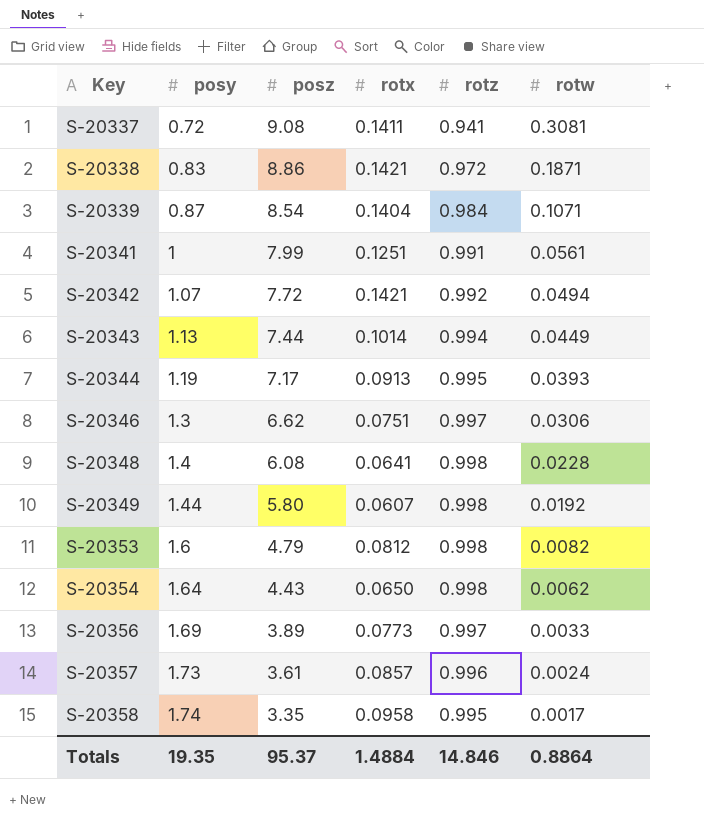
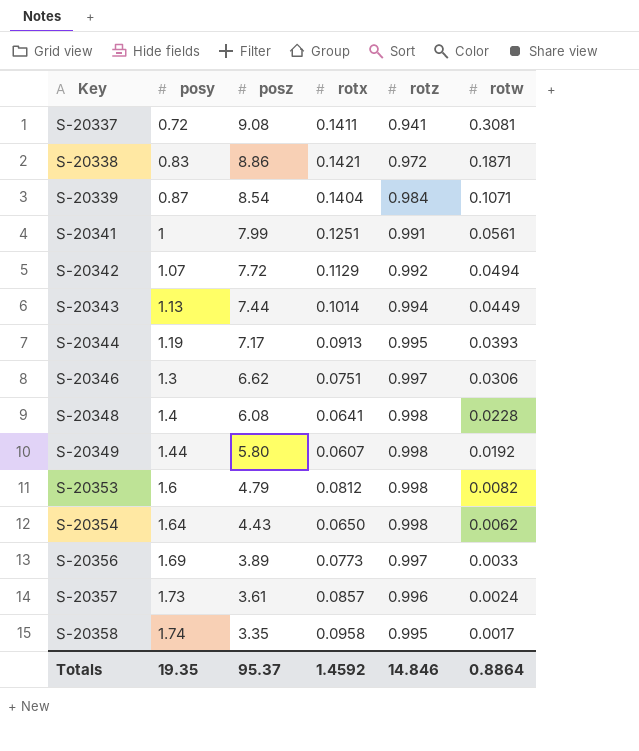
S-20342 | rotx: 0.1421 -> 0.1129
Totals | rotx: 1.4884 -> 1.4592

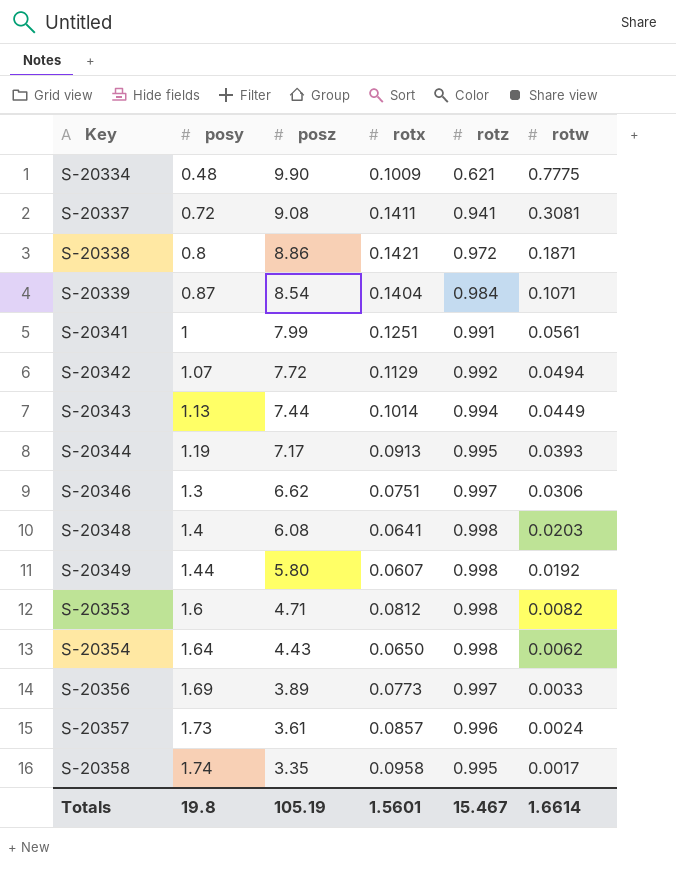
row S-20334: none -> 0.48 | 9.90 | 0.1009 | 0.621 | 0.7775
S-20338 | posy: 0.83 -> 0.8
S-20348 | rotw: 0.0228 -> 0.0203
S-20353 | posz: 4.79 -> 4.71
Totals | posy: 19.35 -> 19.8
Totals | posz: 95.37 -> 105.19
Totals | rotx: 1.4592 -> 1.5601
Totals | rotz: 14.846 -> 15.467
Totals | rotw: 0.8864 -> 1.6614

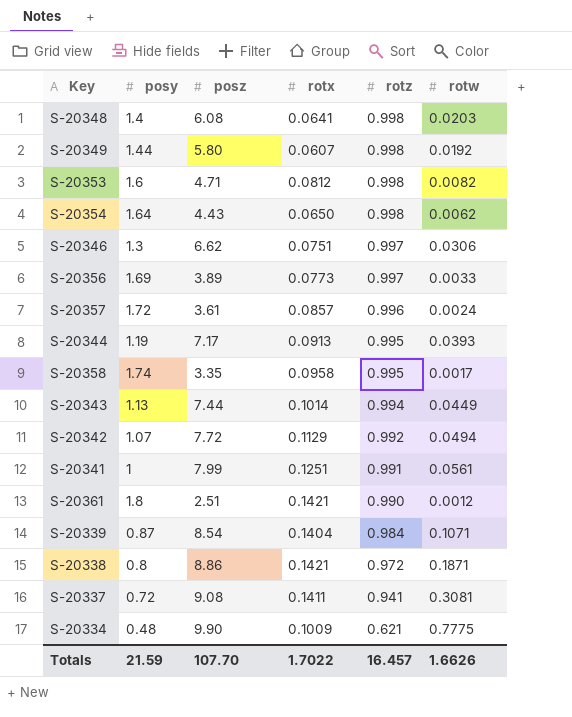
row order: Key ascending -> rotz descending
S-20357 | posy: 1.73 -> 1.72
row S-20361: none -> 1.8 | 2.51 | 0.1421 | 0.990 | 0.0012
Totals | posy: 19.8 -> 21.59
Totals | posz: 105.19 -> 107.70
Totals | rotx: 1.5601 -> 1.7022
Totals | rotz: 15.467 -> 16.457
Totals | rotw: 1.6614 -> 1.6626

